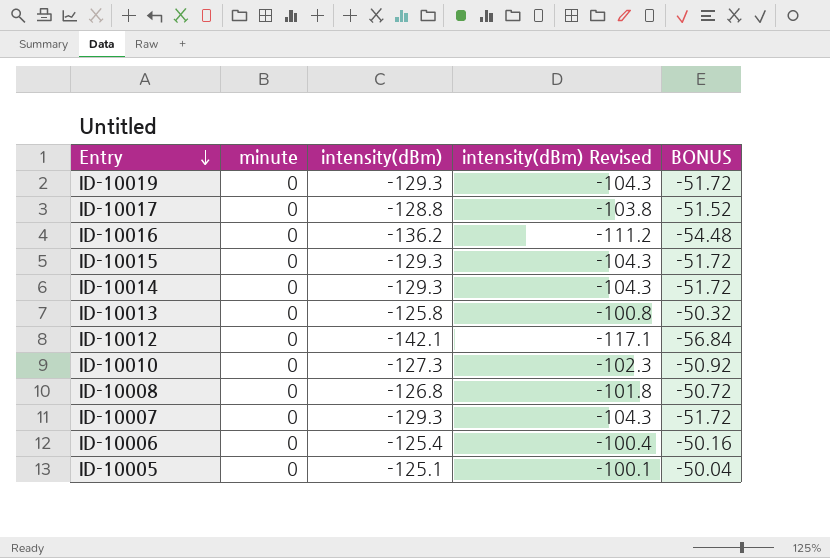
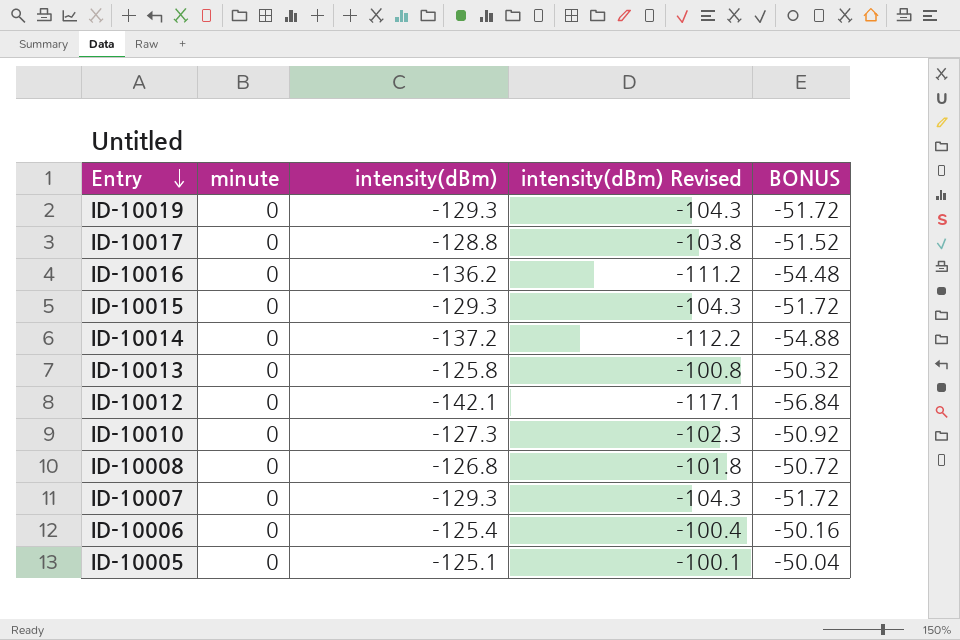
ID-10014 | intensity(dBm): -129.3 -> -137.2
ID-10014 | intensity(dBm) Revised: -104.3 -> -112.2
ID-10014 | BONUS: -51.72 -> -54.88

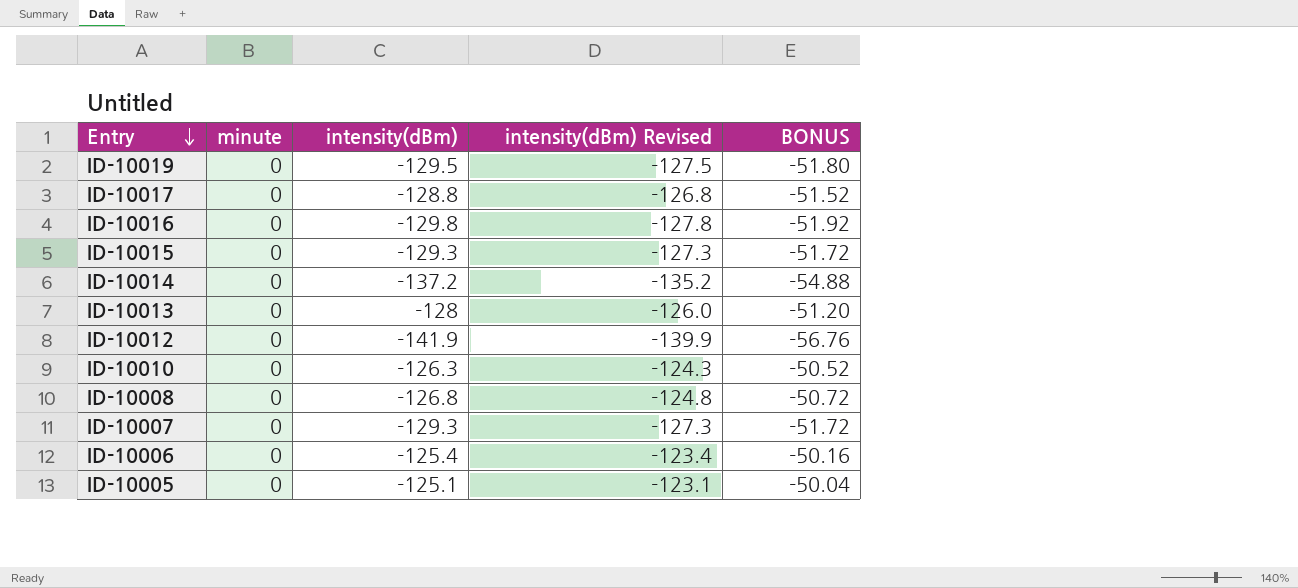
column intensity(dBm) Revised | formula: [intensity(dBm)] + 25 -> [intensity(dBm)] + 2
ID-10019 | intensity(dBm): -129.3 -> -129.5
ID-10019 | BONUS: -51.72 -> -51.80
ID-10016 | intensity(dBm): -136.2 -> -129.8
ID-10016 | BONUS: -54.48 -> -51.92
ID-10013 | intensity(dBm): -125.8 -> -128
ID-10013 | BONUS: -50.32 -> -51.20
ID-10012 | intensity(dBm): -142.1 -> -141.9
ID-10012 | BONUS: -56.84 -> -56.76
ID-10010 | intensity(dBm): -127.3 -> -126.3
ID-10010 | BONUS: -50.92 -> -50.52

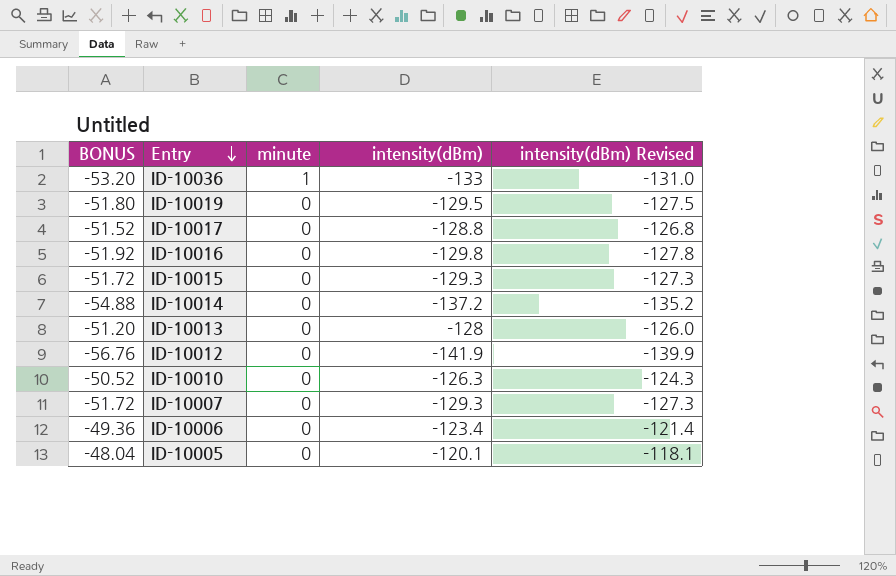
column BONUS | position: 5 -> 1
row ID-10008: 0 | -126.8 | -124.8 | -50.72 -> none
row ID-10036: none -> -53.20 | 1 | -133 | -131.0
ID-10006 | BONUS: -50.16 -> -49.36
ID-10006 | intensity(dBm): -125.4 -> -123.4
ID-10006 | intensity(dBm) Revised: -123.4 -> -121.4
ID-10005 | BONUS: -50.04 -> -48.04
ID-10005 | intensity(dBm): -125.1 -> -120.1
ID-10005 | intensity(dBm) Revised: -123.1 -> -118.1

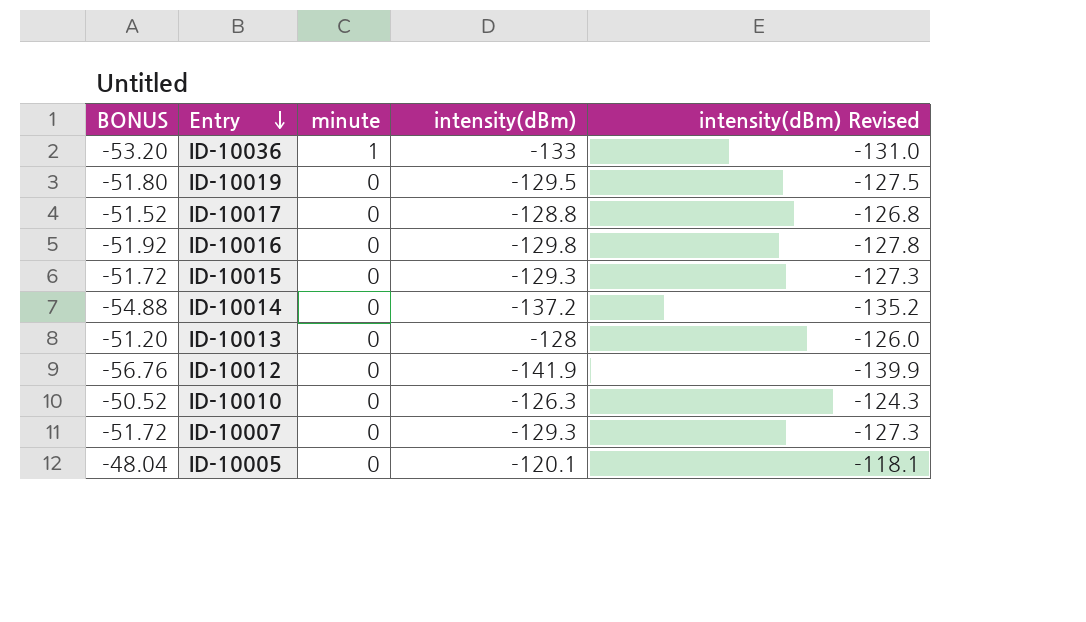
row ID-10006: -49.36 | 0 | -123.4 | -121.4 -> none

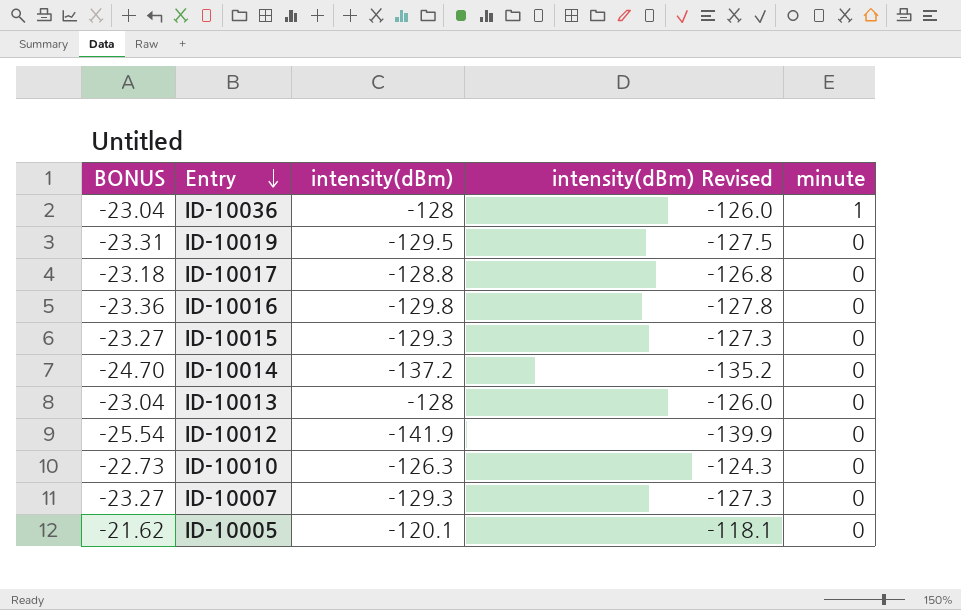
column BONUS | formula: [intensity(dBm)] * 0.4 -> [intensity(dBm)] * 0.18
column minute | position: 3 -> 5
ID-10036 | intensity(dBm): -133 -> -128
ID-10036 | intensity(dBm) Revised: -131.0 -> -126.0

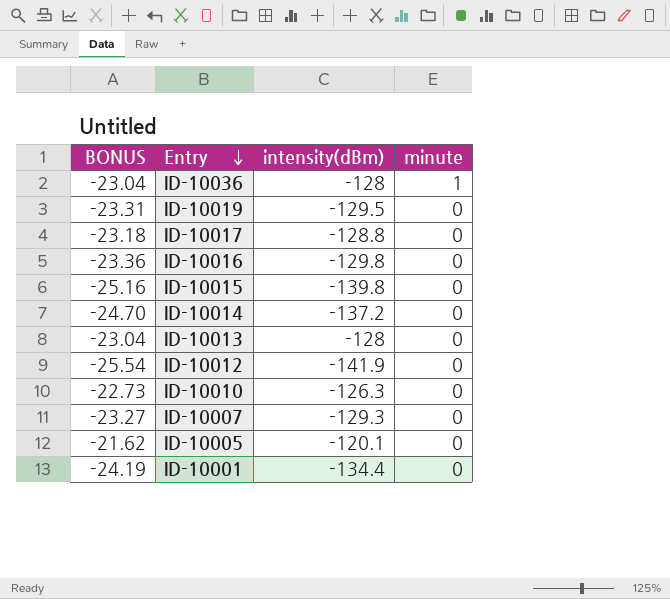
column intensity(dBm) Revised | formula: [intensity(dBm)] + 2 -> none
ID-10015 | BONUS: -23.27 -> -25.16
ID-10015 | intensity(dBm): -129.3 -> -139.8
row ID-10001: none -> -24.19 | -134.4 | 0

